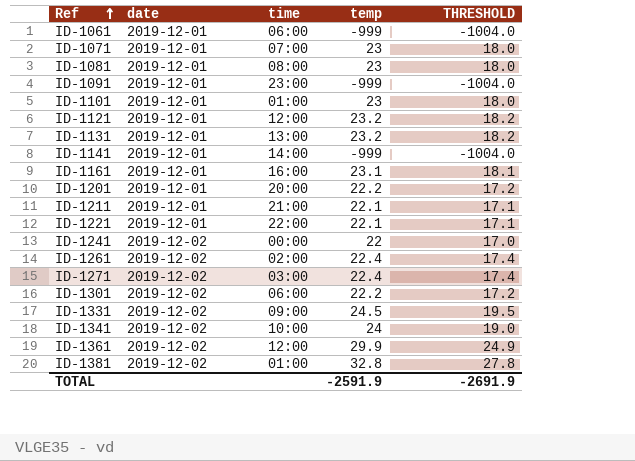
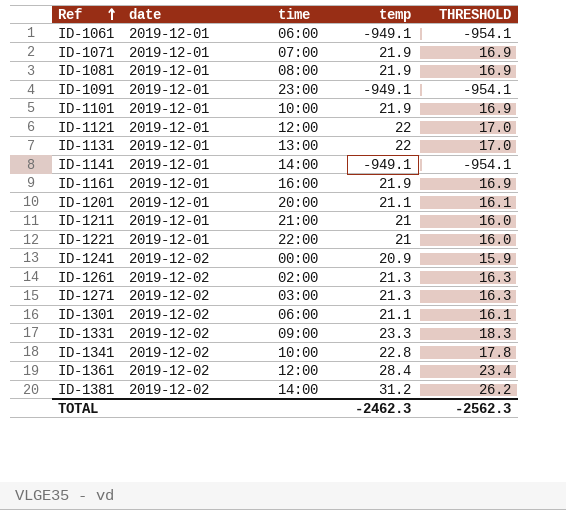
ID-1061 | temp: -999 -> -949.1
ID-1061 | THRESHOLD: -1004.0 -> -954.1
ID-1071 | temp: 23 -> 21.9
ID-1071 | THRESHOLD: 18.0 -> 16.9
ID-1081 | temp: 23 -> 21.9
ID-1081 | THRESHOLD: 18.0 -> 16.9
ID-1091 | temp: -999 -> -949.1
ID-1091 | THRESHOLD: -1004.0 -> -954.1
ID-1101 | time: 01:00 -> 10:00
ID-1101 | temp: 23 -> 21.9
ID-1101 | THRESHOLD: 18.0 -> 16.9
ID-1121 | temp: 23.2 -> 22
ID-1121 | THRESHOLD: 18.2 -> 17.0
ID-1131 | temp: 23.2 -> 22
ID-1131 | THRESHOLD: 18.2 -> 17.0
ID-1141 | temp: -999 -> -949.1
ID-1141 | THRESHOLD: -1004.0 -> -954.1
ID-1161 | temp: 23.1 -> 21.9
ID-1161 | THRESHOLD: 18.1 -> 16.9
ID-1201 | temp: 22.2 -> 21.1
ID-1201 | THRESHOLD: 17.2 -> 16.1
ID-1211 | temp: 22.1 -> 21
ID-1211 | THRESHOLD: 17.1 -> 16.0
ID-1221 | temp: 22.1 -> 21
ID-1221 | THRESHOLD: 17.1 -> 16.0
ID-1241 | temp: 22 -> 20.9
ID-1241 | THRESHOLD: 17.0 -> 15.9
ID-1261 | temp: 22.4 -> 21.3
ID-1261 | THRESHOLD: 17.4 -> 16.3
ID-1271 | temp: 22.4 -> 21.3
ID-1271 | THRESHOLD: 17.4 -> 16.3
ID-1301 | temp: 22.2 -> 21.1
ID-1301 | THRESHOLD: 17.2 -> 16.1
ID-1331 | temp: 24.5 -> 23.3
ID-1331 | THRESHOLD: 19.5 -> 18.3
ID-1341 | temp: 24 -> 22.8
ID-1341 | THRESHOLD: 19.0 -> 17.8
ID-1361 | temp: 29.9 -> 28.4
ID-1361 | THRESHOLD: 24.9 -> 23.4
ID-1381 | time: 01:00 -> 14:00
ID-1381 | temp: 32.8 -> 31.2
ID-1381 | THRESHOLD: 27.8 -> 26.2
TOTAL | temp: -2591.9 -> -2462.3
TOTAL | THRESHOLD: -2691.9 -> -2562.3

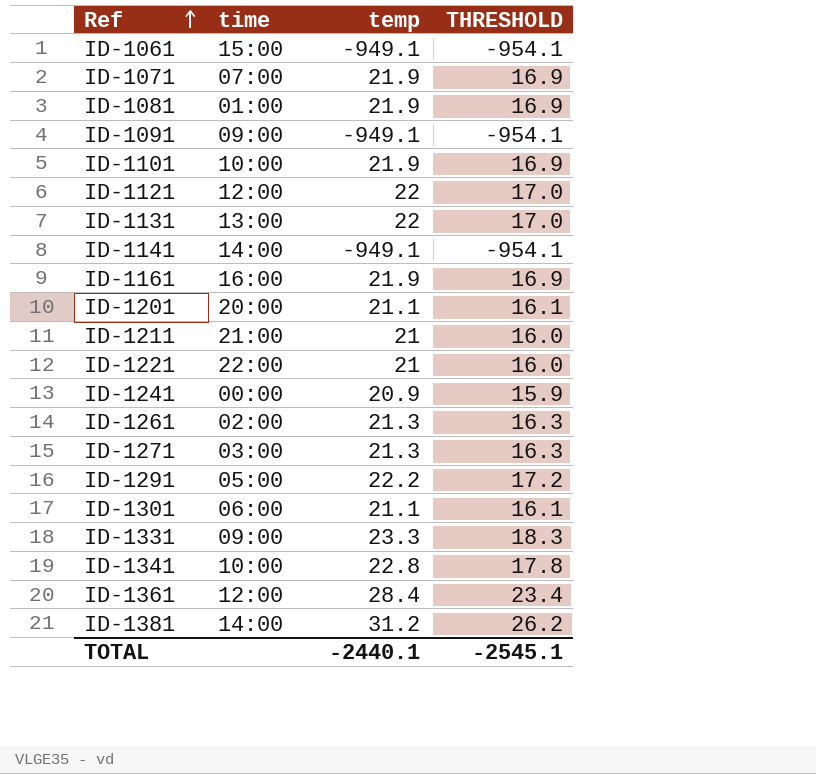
column date | position: 2 -> none
ID-1061 | time: 06:00 -> 15:00
ID-1081 | time: 08:00 -> 01:00
ID-1091 | time: 23:00 -> 09:00
row ID-1291: none -> 05:00 | 22.2 | 17.2
TOTAL | temp: -2462.3 -> -2440.1
TOTAL | THRESHOLD: -2562.3 -> -2545.1

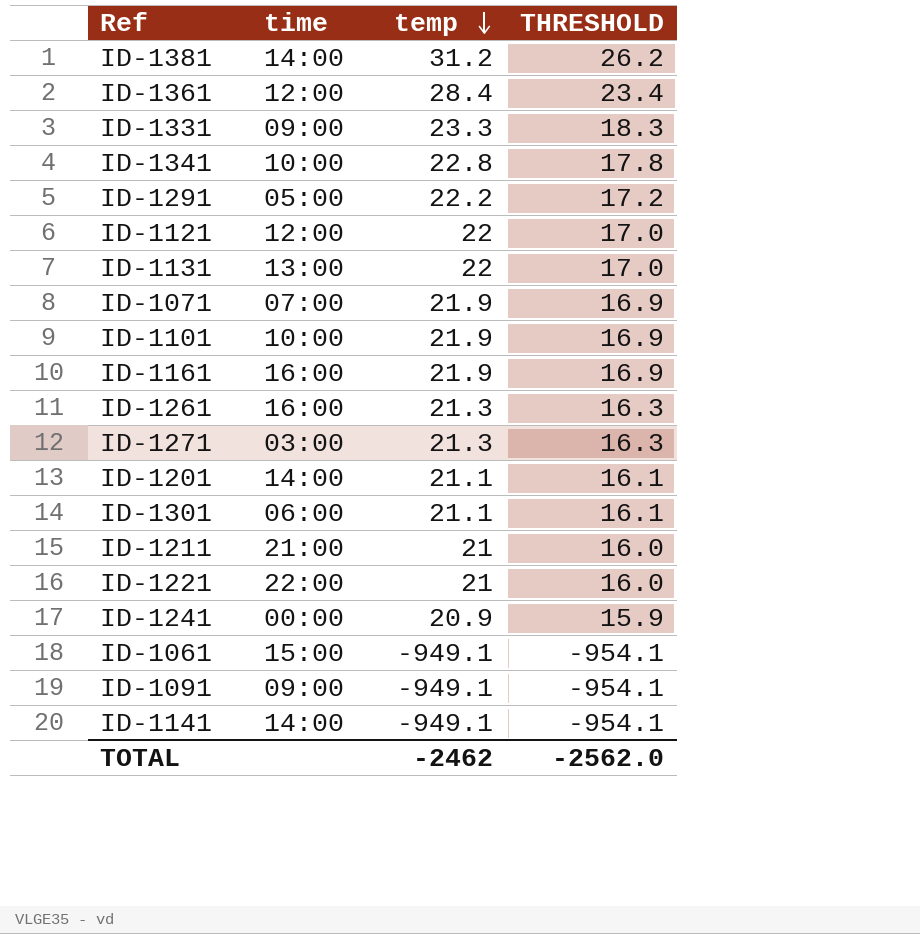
row order: Ref ascending -> temp descending
row ID-1081: 01:00 | 21.9 | 16.9 -> none
ID-1261 | time: 02:00 -> 16:00
ID-1201 | time: 20:00 -> 14:00
TOTAL | temp: -2440.1 -> -2462
TOTAL | THRESHOLD: -2545.1 -> -2562.0

